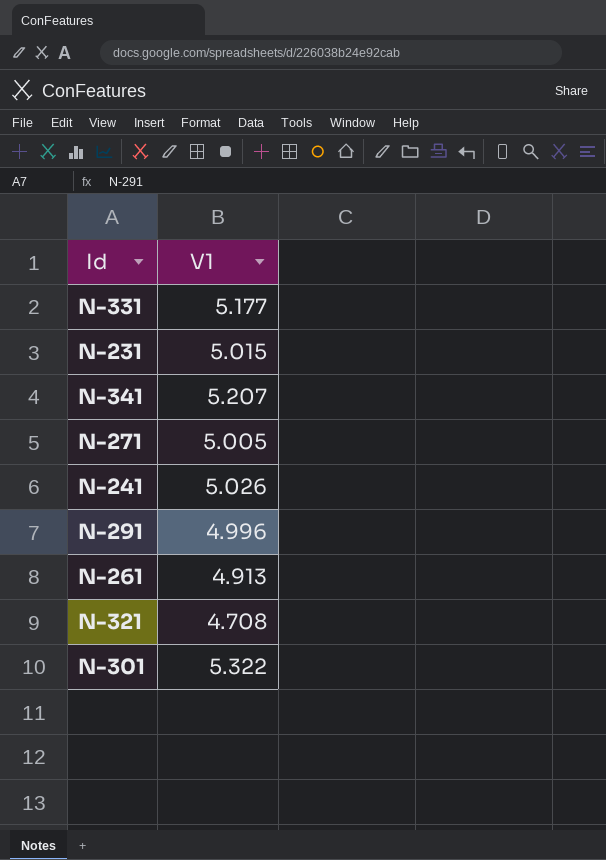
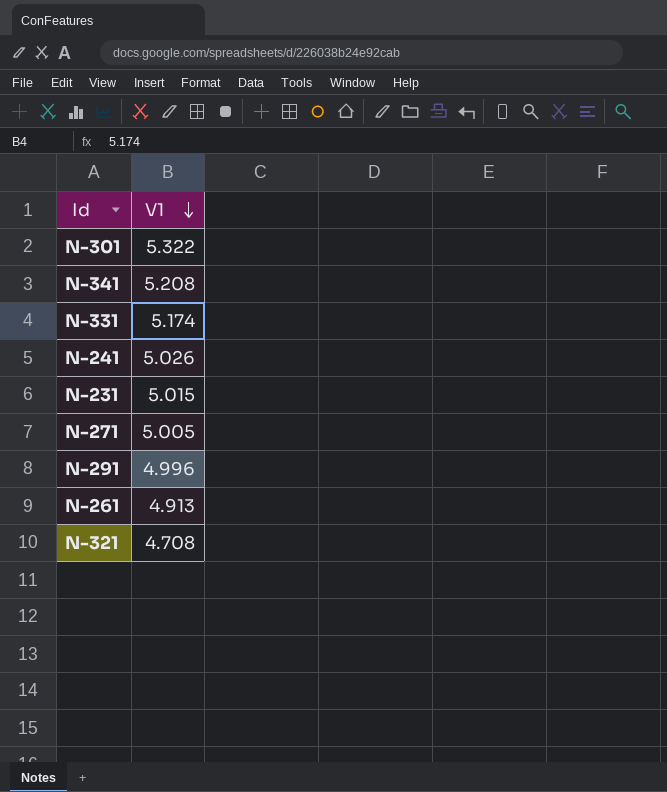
row order: none -> V1 descending
N-341 | V1: 5.207 -> 5.208
N-331 | V1: 5.177 -> 5.174

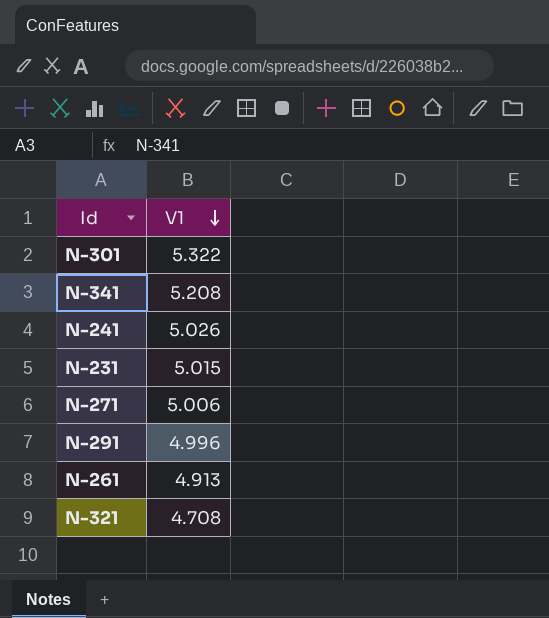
row N-331: 5.174 -> none
N-271 | V1: 5.005 -> 5.006

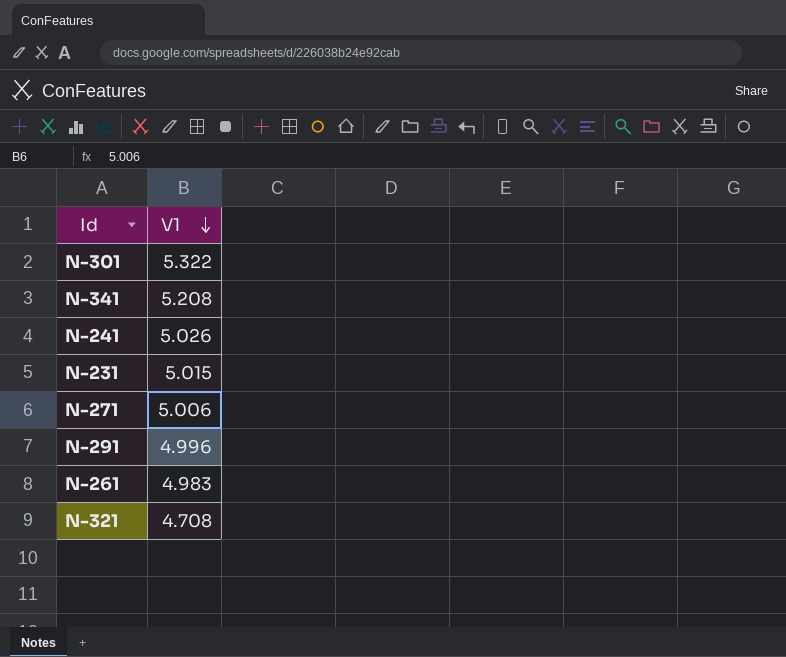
N-261 | V1: 4.913 -> 4.983

